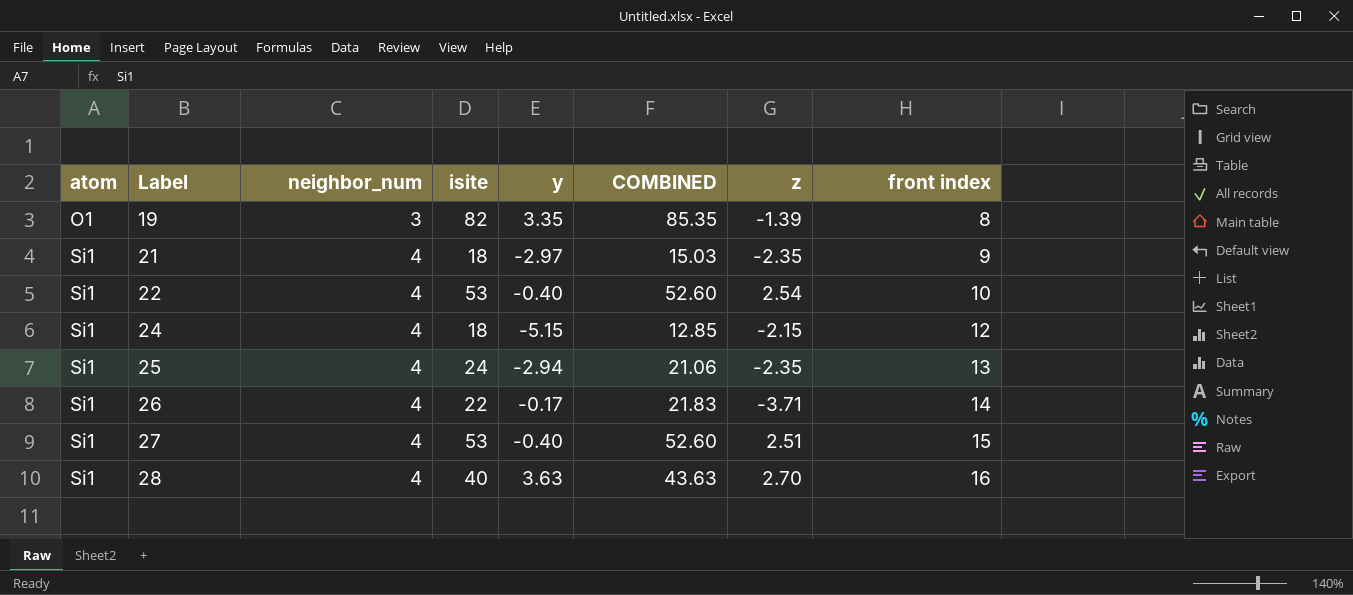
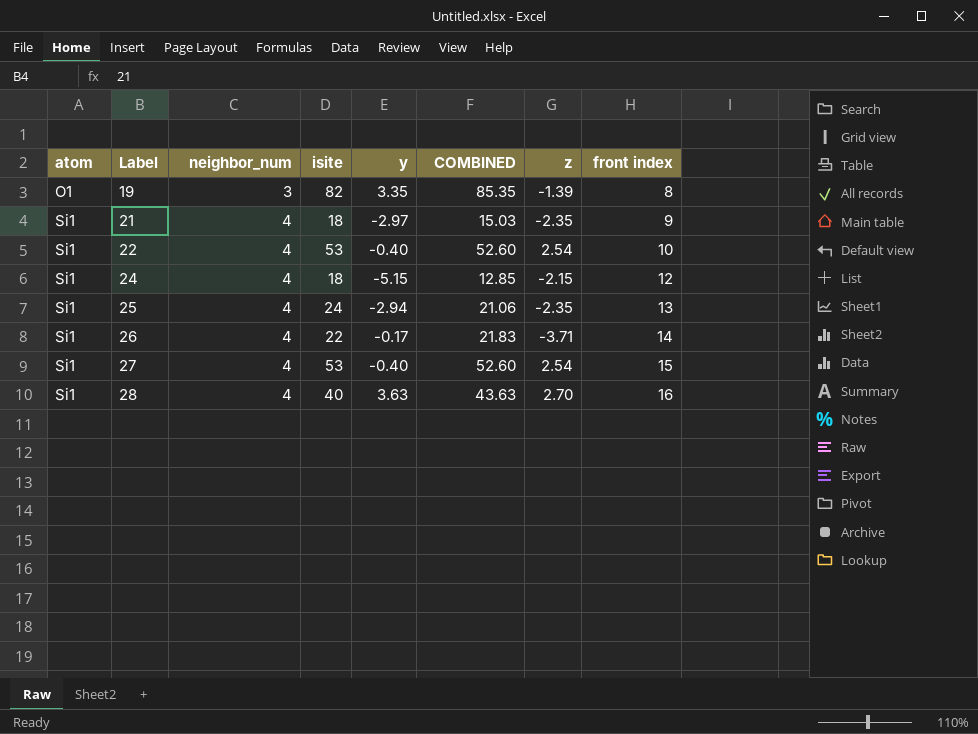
27 | z: 2.51 -> 2.54

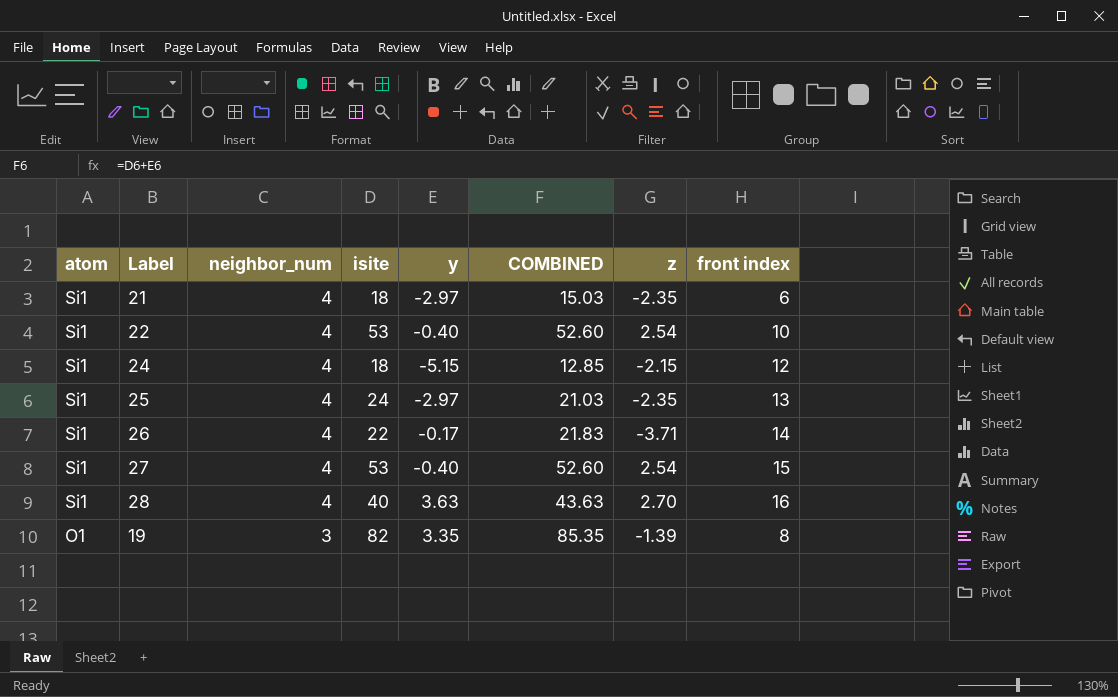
row order: atom ascending -> atom descending
21 | front index: 9 -> 6
25 | y: -2.94 -> -2.97
25 | COMBINED: 21.06 -> 21.03

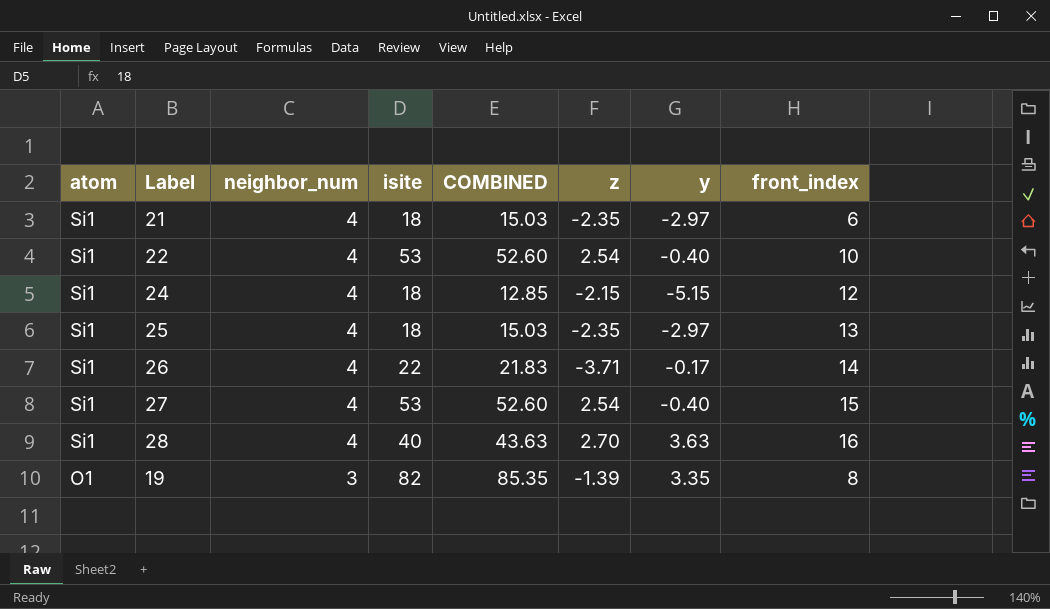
column y | position: 5 -> 7
column name: front index -> front_index
25 | isite: 24 -> 18
25 | COMBINED: 21.03 -> 15.03

